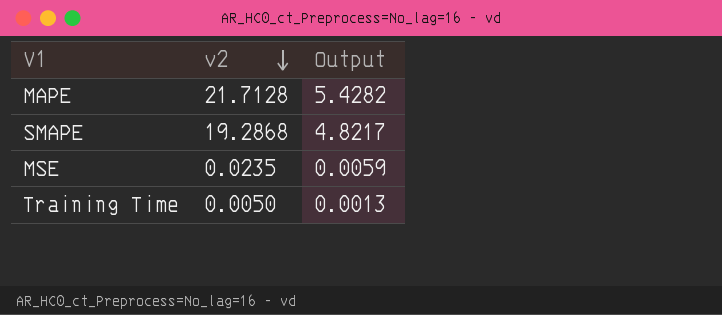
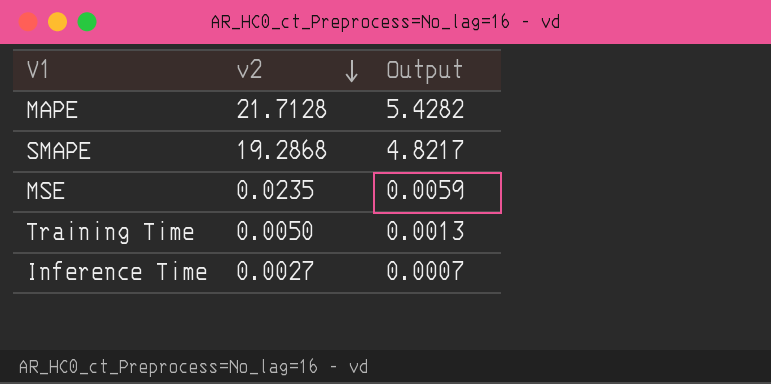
row Inference Time: none -> 0.0027 | 0.0007

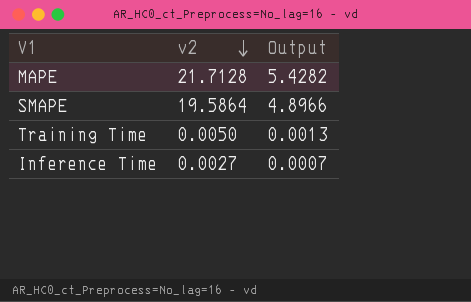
row MSE: 0.0235 | 0.0059 -> none
SMAPE | v2: 19.2868 -> 19.5864
SMAPE | Output: 4.8217 -> 4.8966

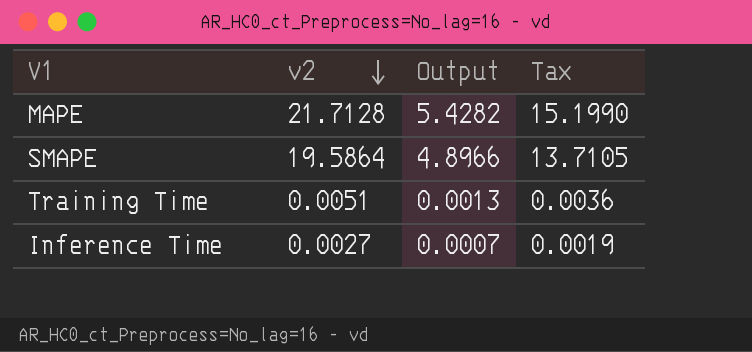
column Tax | formula: none -> [v2] * 0.7
Training Time | v2: 0.0050 -> 0.0051

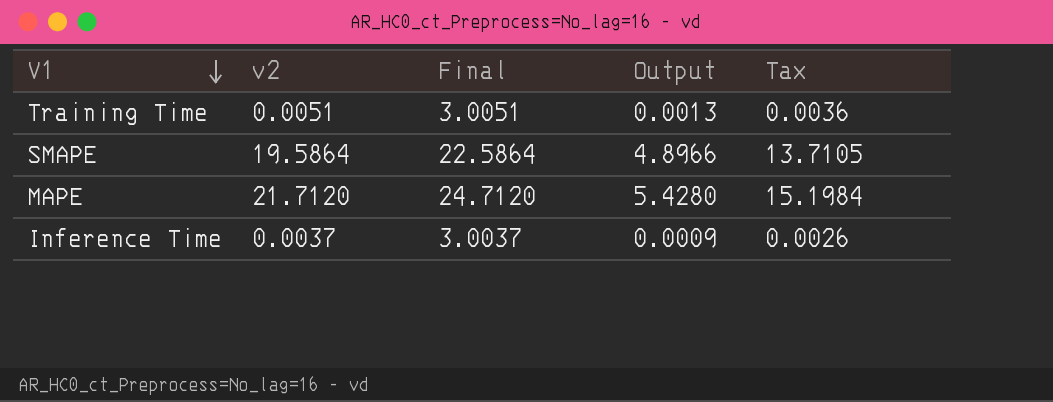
row order: v2 descending -> V1 descending
column Final | formula: none -> [v2] + 3
MAPE | v2: 21.7128 -> 21.7120
MAPE | Output: 5.4282 -> 5.4280
MAPE | Tax: 15.1990 -> 15.1984
Inference Time | v2: 0.0027 -> 0.0037
Inference Time | Output: 0.0007 -> 0.0009
Inference Time | Tax: 0.0019 -> 0.0026

